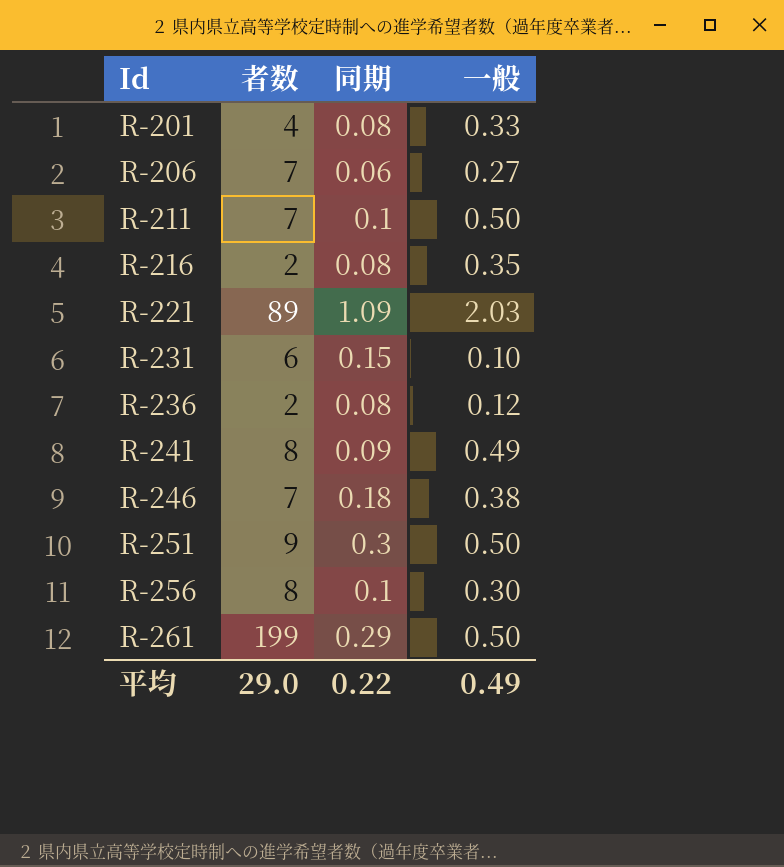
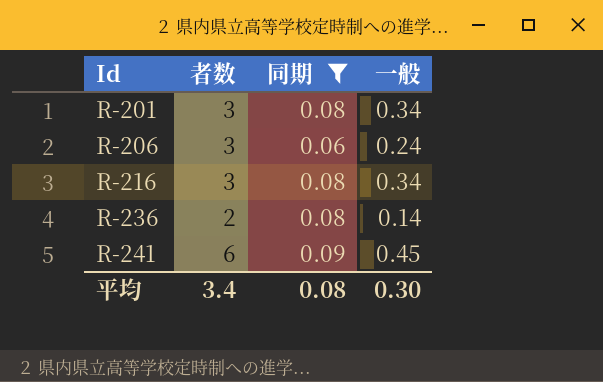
filter: none -> 同期 <= 0.09
R-201 | 者数: 4 -> 3
R-201 | 一般: 0.33 -> 0.34
R-206 | 者数: 7 -> 3
R-206 | 一般: 0.27 -> 0.24
R-216 | 者数: 2 -> 3
R-216 | 一般: 0.35 -> 0.34
R-236 | 一般: 0.12 -> 0.14
R-241 | 者数: 8 -> 6
R-241 | 一般: 0.49 -> 0.45
平均 | 者数: 29.0 -> 3.4
平均 | 同期: 0.22 -> 0.08
平均 | 一般: 0.49 -> 0.30

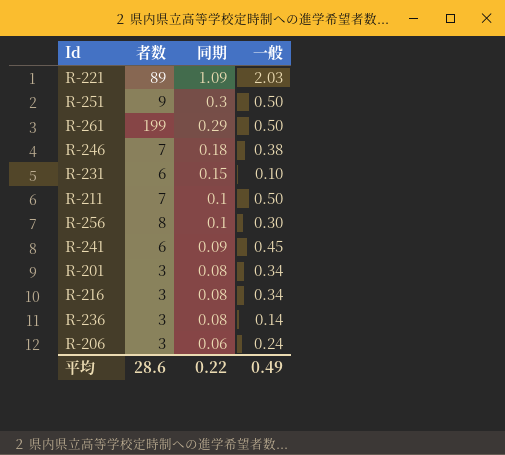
filter: 同期 <= 0.09 -> none
row order: Id ascending -> 同期 descending
R-236 | 者数: 2 -> 3
平均 | 者数: 3.4 -> 28.6
平均 | 同期: 0.08 -> 0.22
平均 | 一般: 0.30 -> 0.49

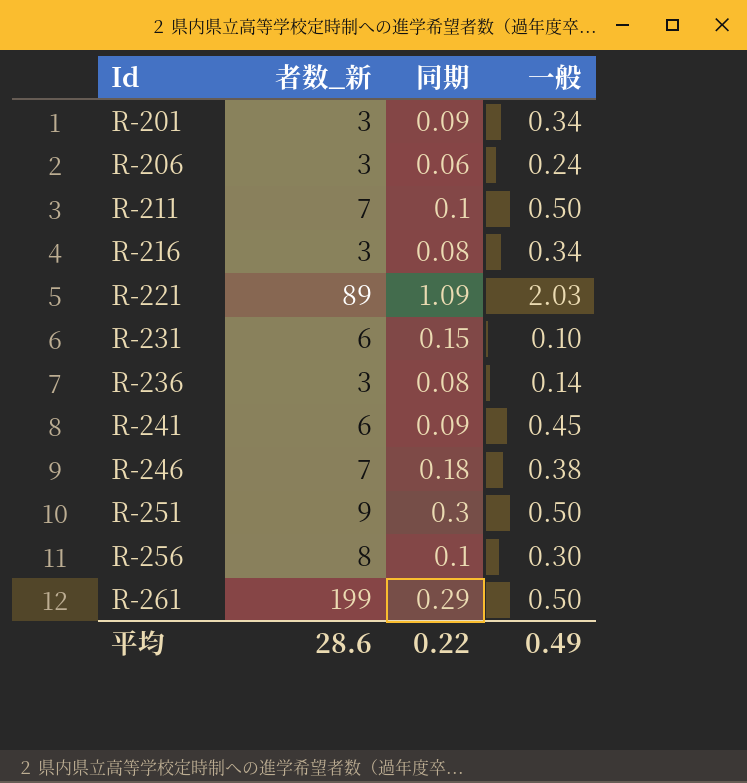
row order: 同期 descending -> Id ascending
column name: 者数 -> 者数_新
R-201 | 同期: 0.08 -> 0.09

